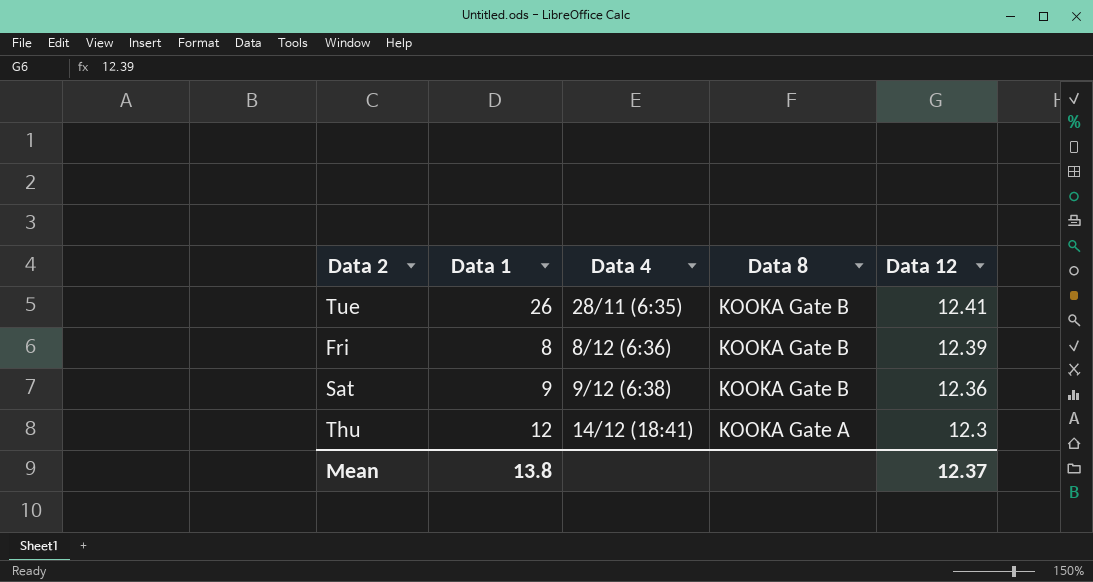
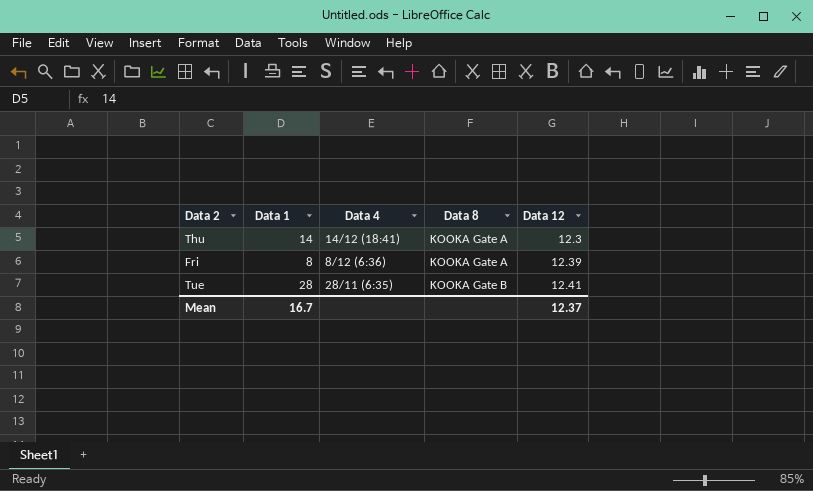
row order: Data 8 descending -> Data 8 ascending
row Sat: 9 | 9/12 (6:38) | KOOKA Gate B | 12.36 -> none
Thu | Data 1: 12 -> 14
Fri | Data 8: KOOKA Gate B -> KOOKA Gate A
Tue | Data 1: 26 -> 28
Mean | Data 1: 13.8 -> 16.7

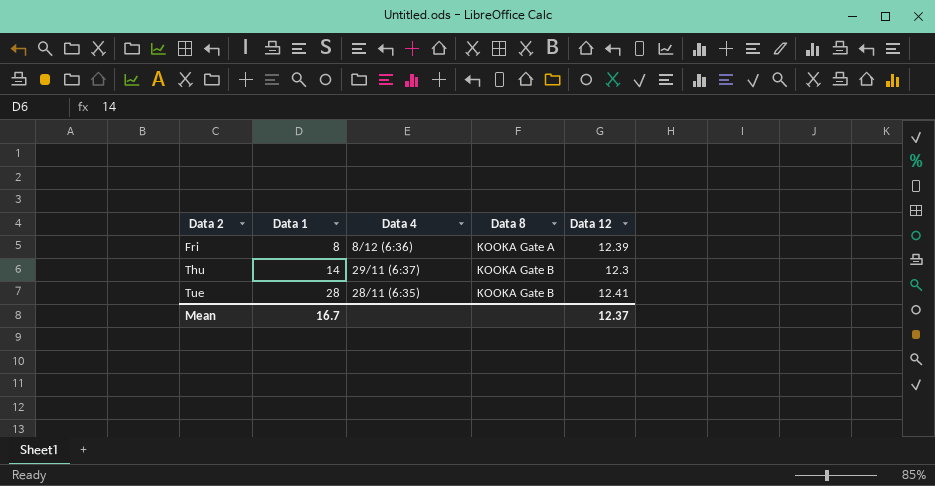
row order: Data 8 ascending -> Data 2 ascending
Thu | Data 4: 14/12 (18:41) -> 29/11 (6:37)
Thu | Data 8: KOOKA Gate A -> KOOKA Gate B

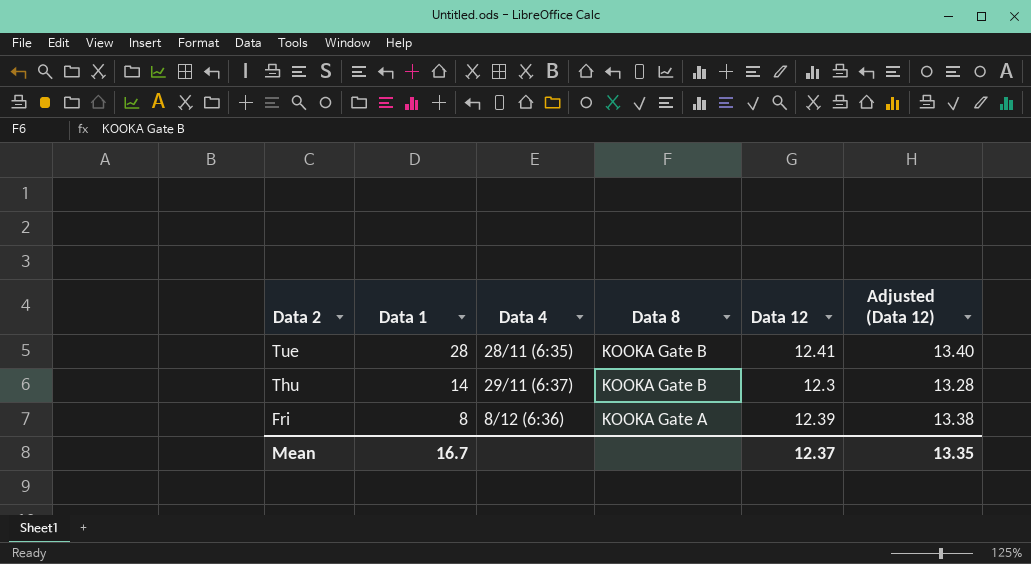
row order: Data 2 ascending -> Data 2 descending
column Adjusted (Data 12) | formula: none -> [Data 12] * 1.08

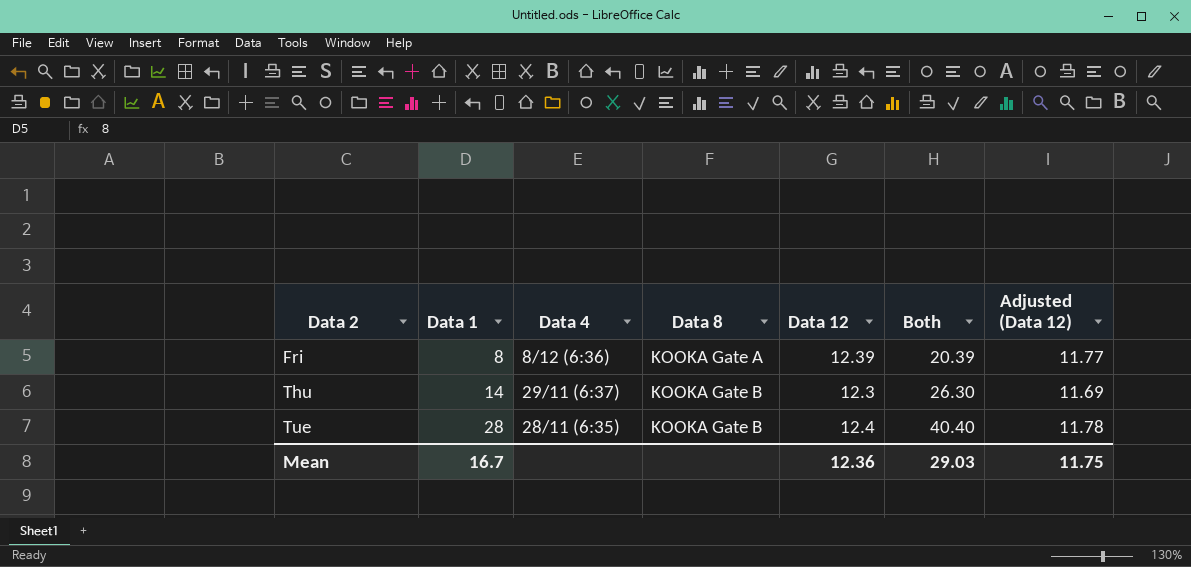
row order: Data 2 descending -> Data 2 ascending
column Both | formula: none -> [Data 1] + [Data 12]
column Adjusted (Data 12) | formula: [Data 12] * 1.08 -> [Data 12] * 0.95
Tue | Data 12: 12.41 -> 12.4
Mean | Data 12: 12.37 -> 12.36
Mean | Adjusted (Data 12): 13.35 -> 11.75

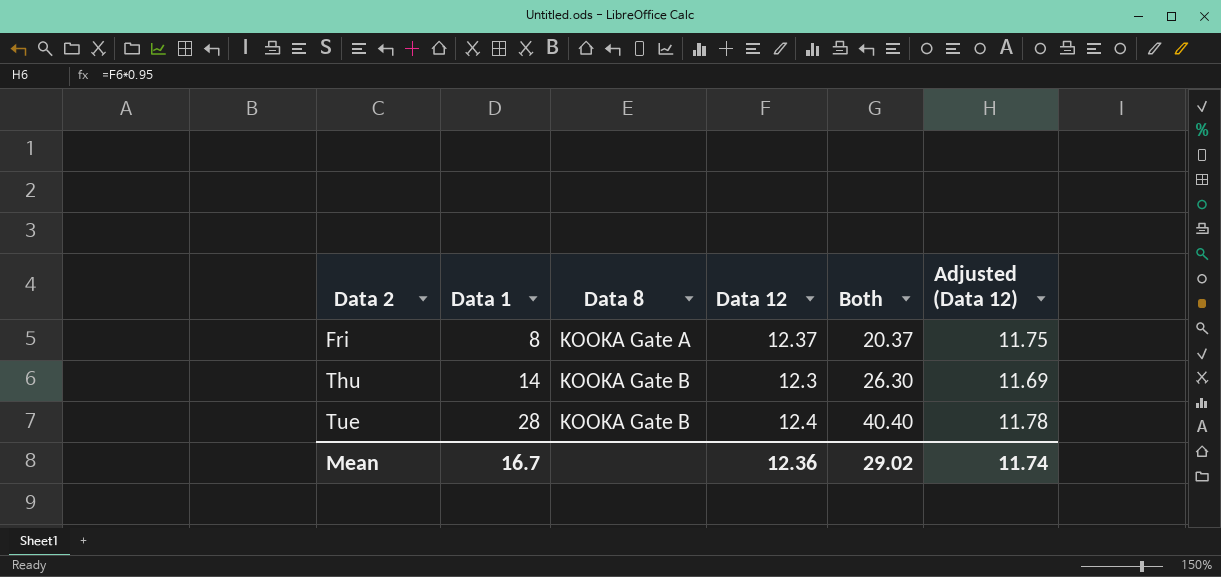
column Data 4 | position: 3 -> none
Fri | Data 12: 12.39 -> 12.37
Fri | Both: 20.39 -> 20.37
Fri | Adjusted (Data 12): 11.77 -> 11.75
Mean | Both: 29.03 -> 29.02
Mean | Adjusted (Data 12): 11.75 -> 11.74

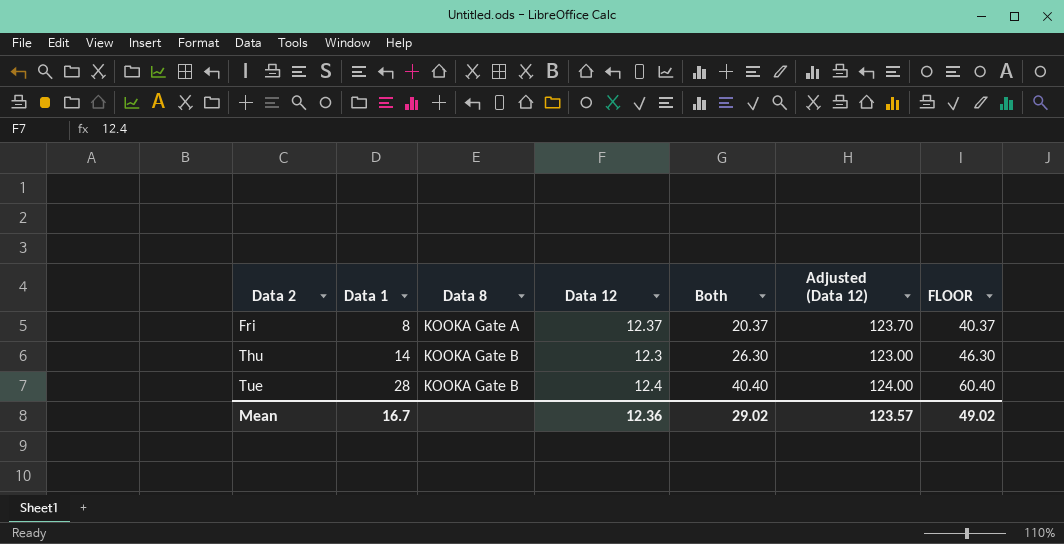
column Adjusted (Data 12) | formula: [Data 12] * 0.95 -> [Data 12] * 10
column FLOOR | formula: none -> [Both] + 20
Mean | Adjusted (Data 12): 11.74 -> 123.57

